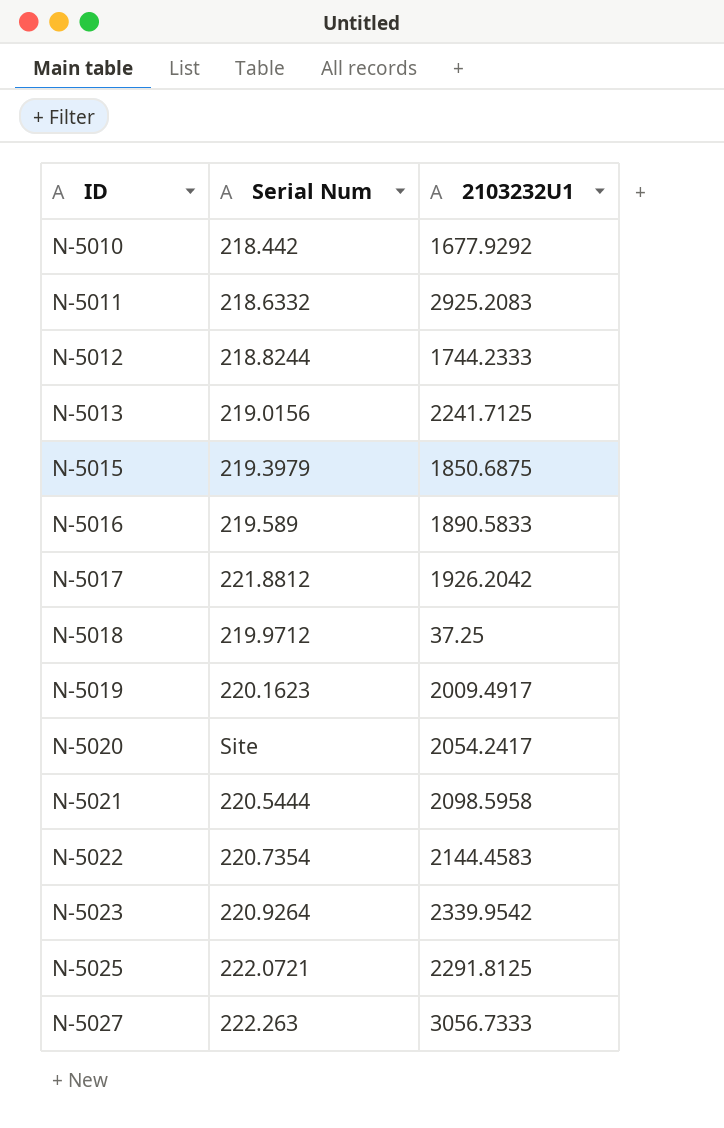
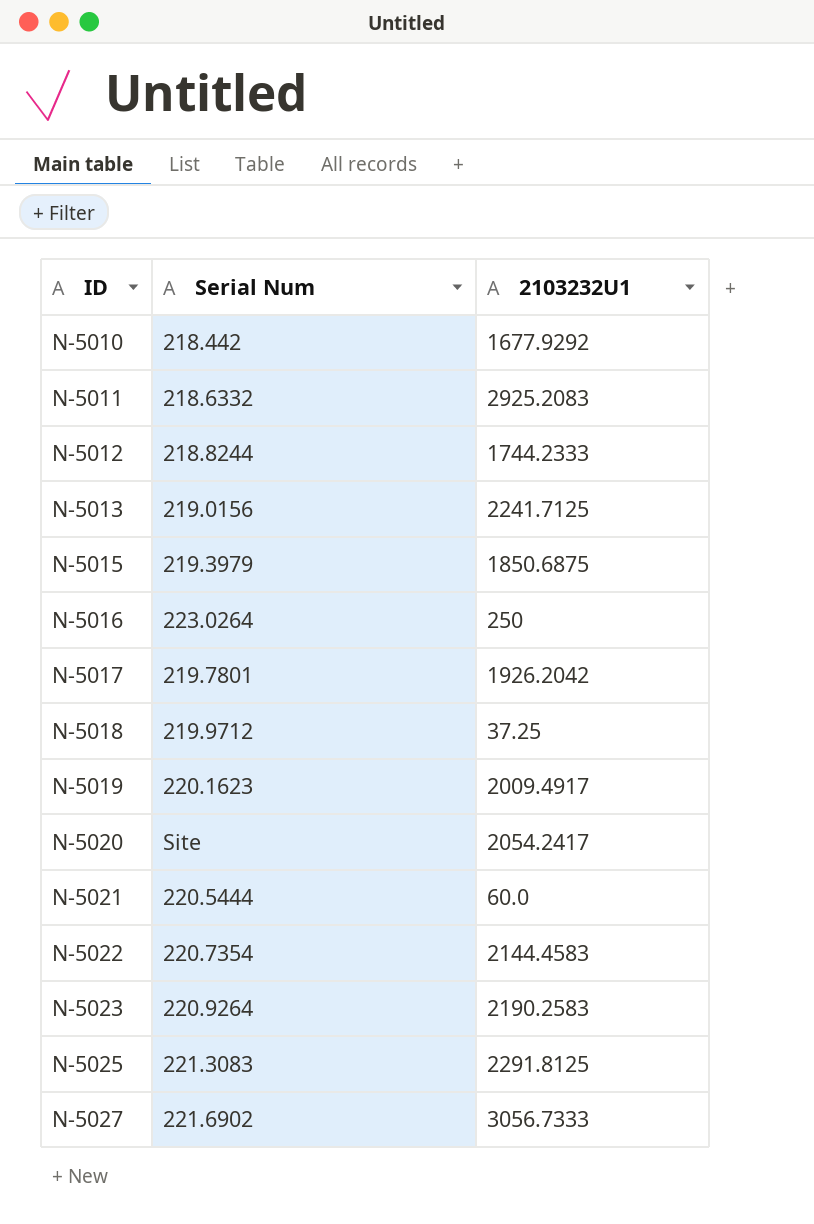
N-5016 | Serial Num: 219.589 -> 223.0264
N-5016 | 2103232U1: 1890.5833 -> 250
N-5017 | Serial Num: 221.8812 -> 219.7801
N-5021 | 2103232U1: 2098.5958 -> 60.0
N-5023 | 2103232U1: 2339.9542 -> 2190.2583
N-5025 | Serial Num: 222.0721 -> 221.3083
N-5027 | Serial Num: 222.263 -> 221.6902

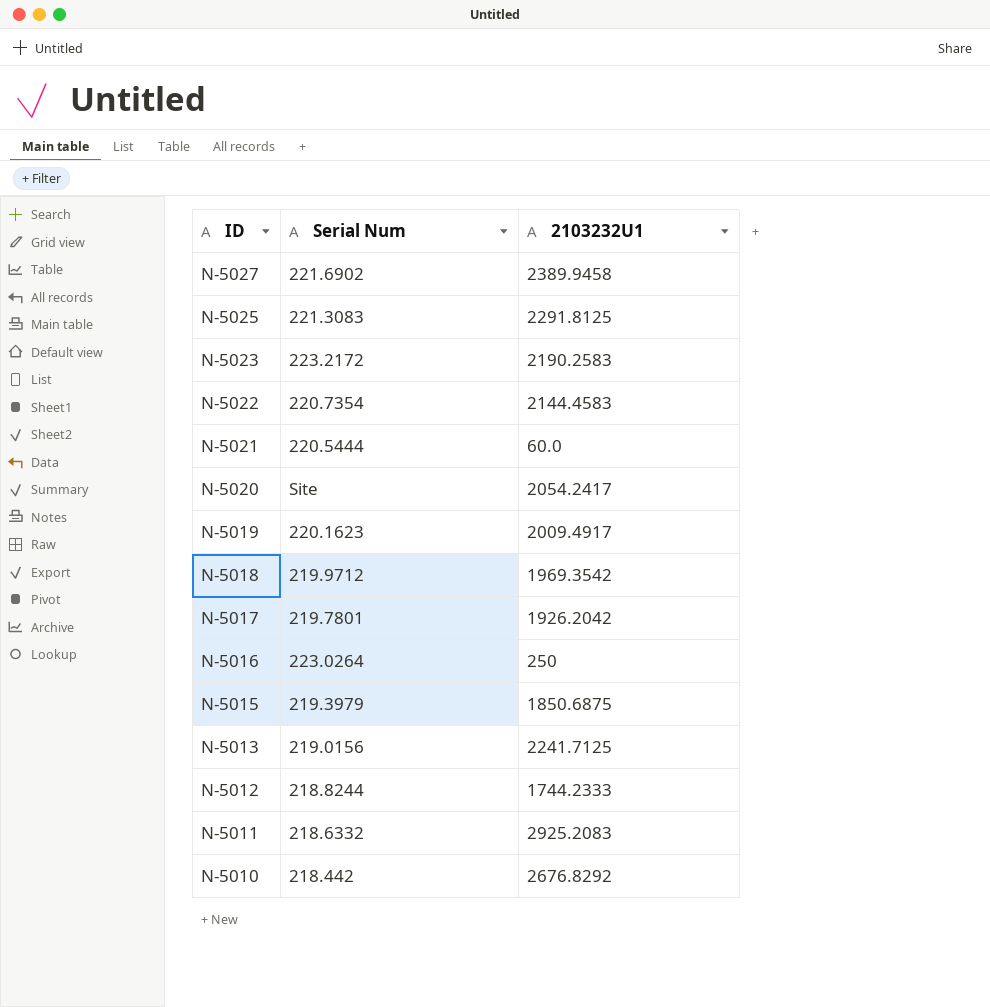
row order: ID ascending -> ID descending
N-5027 | 2103232U1: 3056.7333 -> 2389.9458
N-5023 | Serial Num: 220.9264 -> 223.2172
N-5018 | 2103232U1: 37.25 -> 1969.3542
N-5010 | 2103232U1: 1677.9292 -> 2676.8292

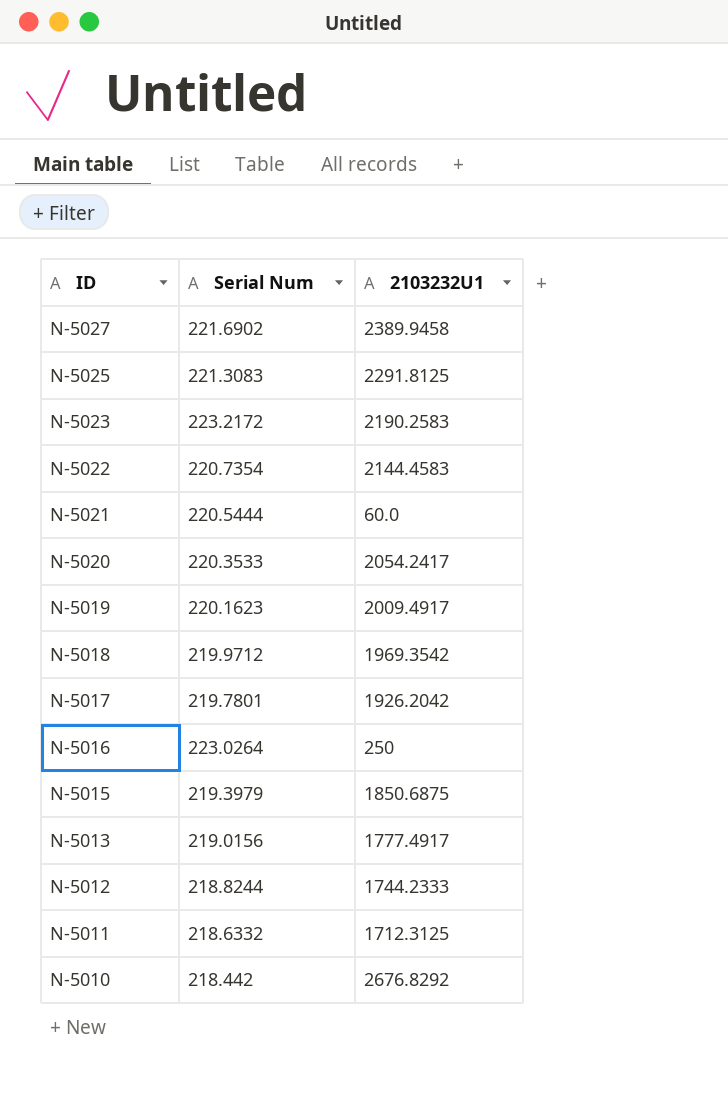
N-5020 | Serial Num: Site -> 220.3533
N-5013 | 2103232U1: 2241.7125 -> 1777.4917
N-5011 | 2103232U1: 2925.2083 -> 1712.3125

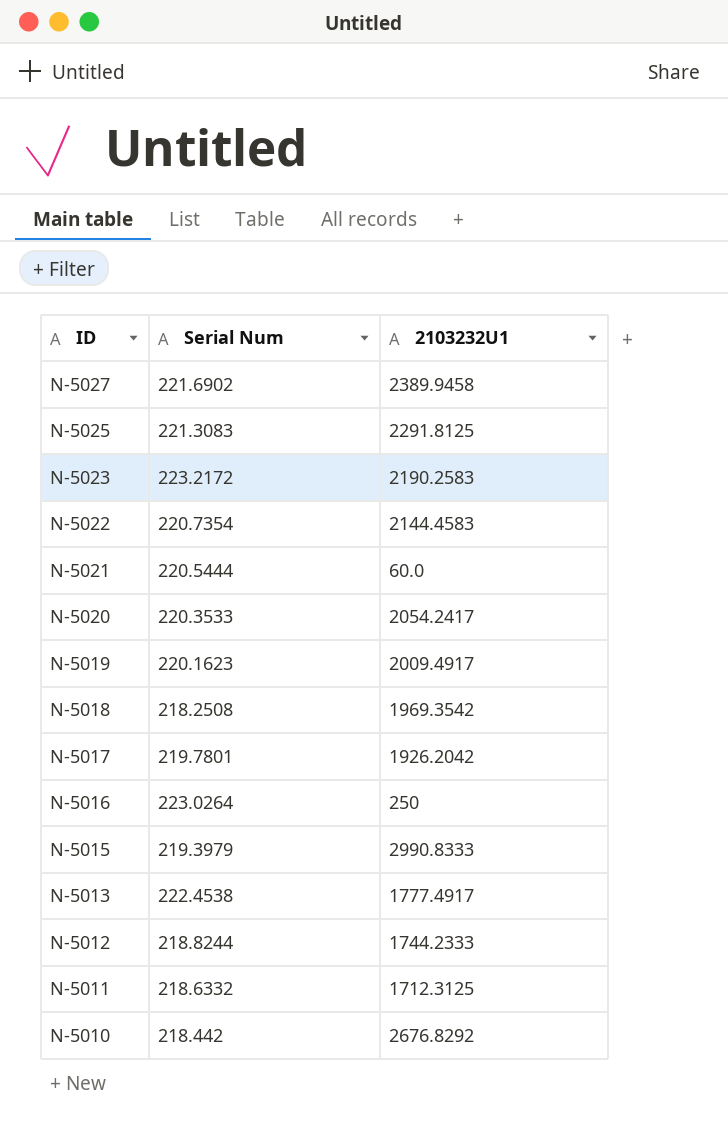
N-5018 | Serial Num: 219.9712 -> 218.2508
N-5015 | 2103232U1: 1850.6875 -> 2990.8333
N-5013 | Serial Num: 219.0156 -> 222.4538

